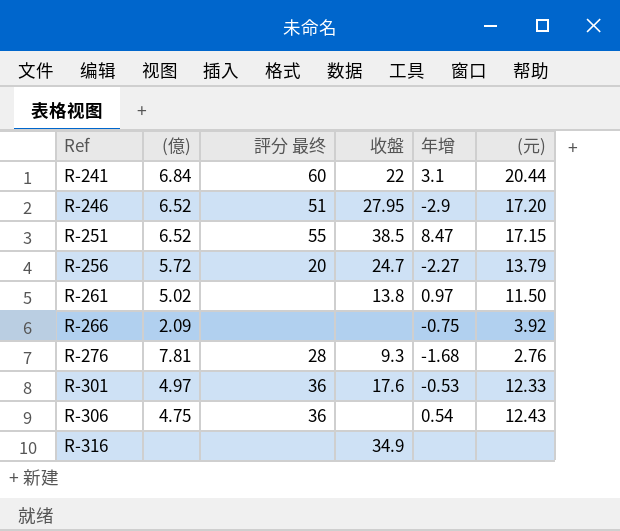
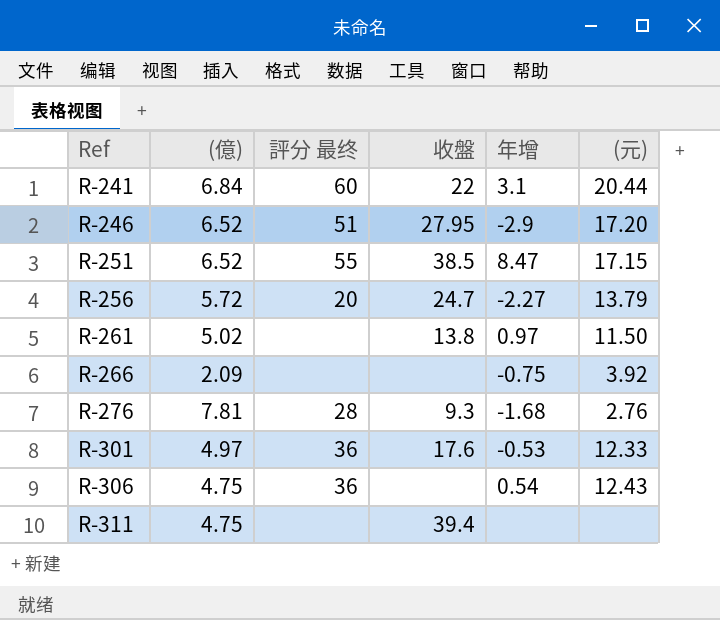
row R-316: none | none | 34.9 | none | none -> none
row R-311: none -> 4.75 | none | 39.4 | none | none

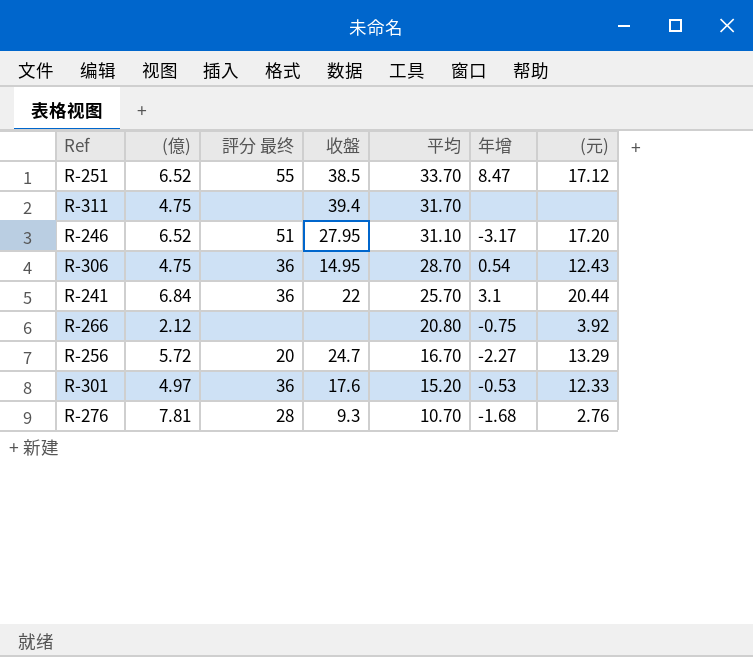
row order: Ref ascending -> 平均 descending
column 平均 | position: none -> 5
row R-261: 5.02 | none | 13.8 | 0.97 | 11.50 -> none
R-251 | (元): 17.15 -> 17.12
R-246 | 年增: -2.9 -> -3.17
R-306 | 收盤: none -> 14.95
R-241 | 評分 最终: 60 -> 36
R-266 | (億): 2.09 -> 2.12
R-256 | (元): 13.79 -> 13.29

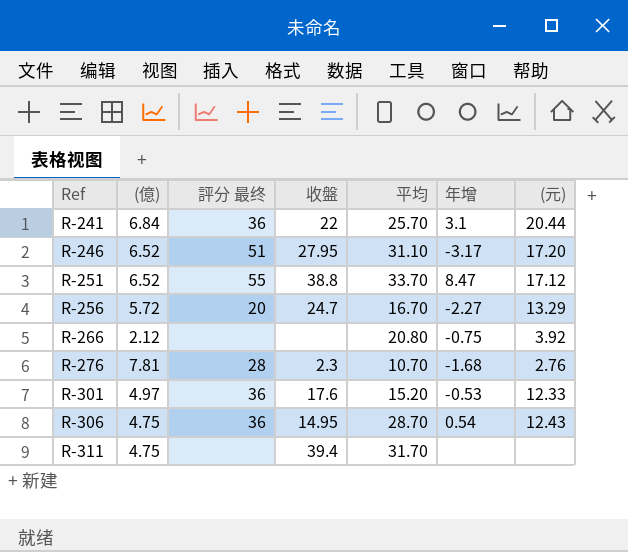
row order: 平均 descending -> Ref ascending
R-251 | 收盤: 38.5 -> 38.8
R-276 | 收盤: 9.3 -> 2.3

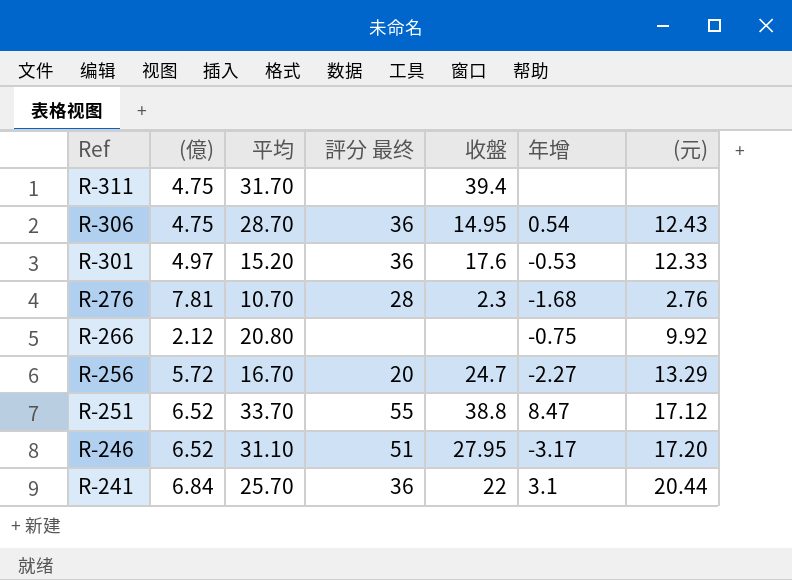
row order: Ref ascending -> Ref descending
column 平均 | position: 5 -> 3
R-266 | (元): 3.92 -> 9.92

